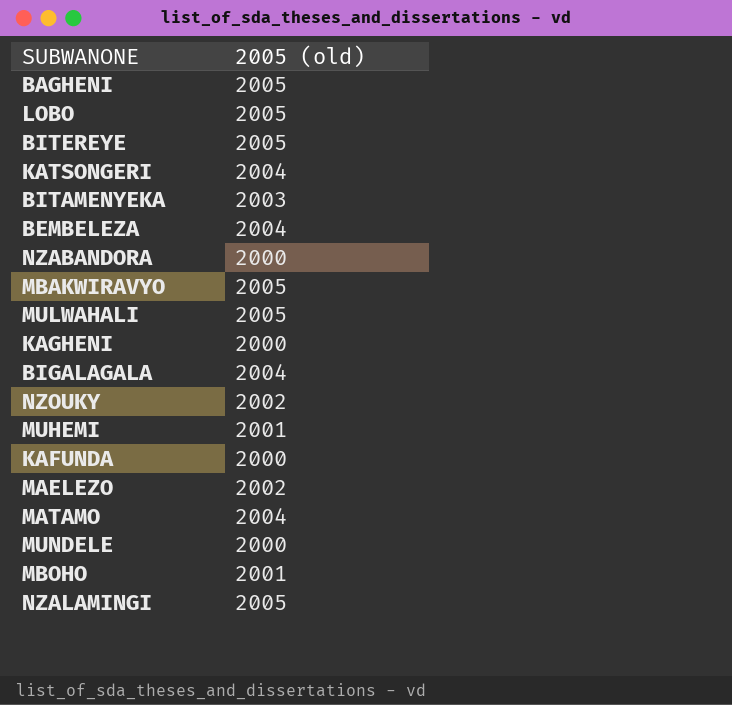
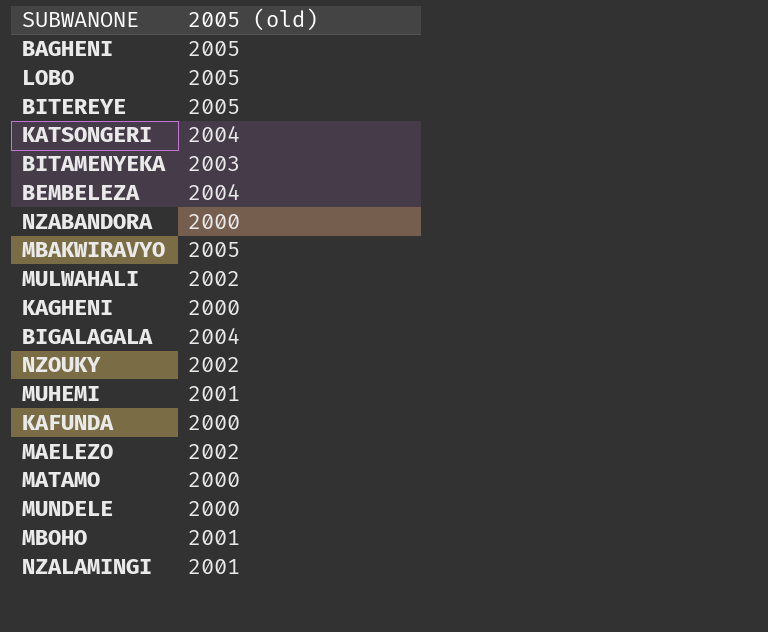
MULWAHALI | 2005 (old): 2005 -> 2002
MATAMO | 2005 (old): 2004 -> 2000
NZALAMINGI | 2005 (old): 2005 -> 2001

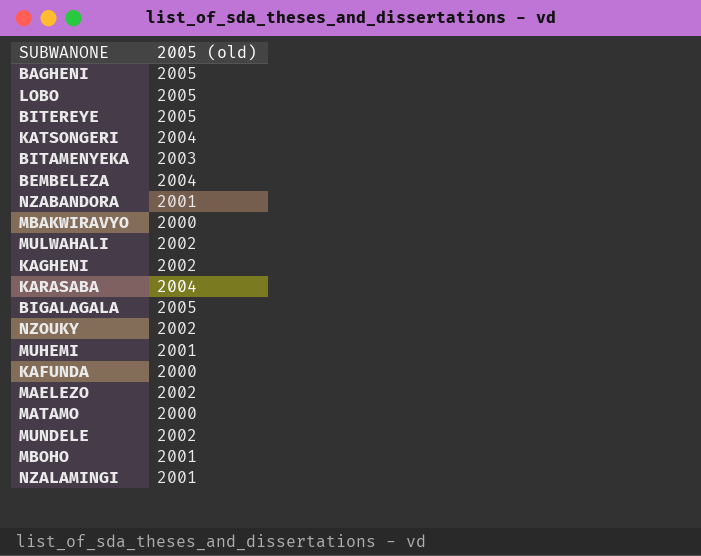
NZABANDORA | 2005 (old): 2000 -> 2001
MBAKWIRAVYO | 2005 (old): 2005 -> 2000
KAGHENI | 2005 (old): 2000 -> 2002
row KARASABA: none -> 2004
BIGALAGALA | 2005 (old): 2004 -> 2005
MUNDELE | 2005 (old): 2000 -> 2002

